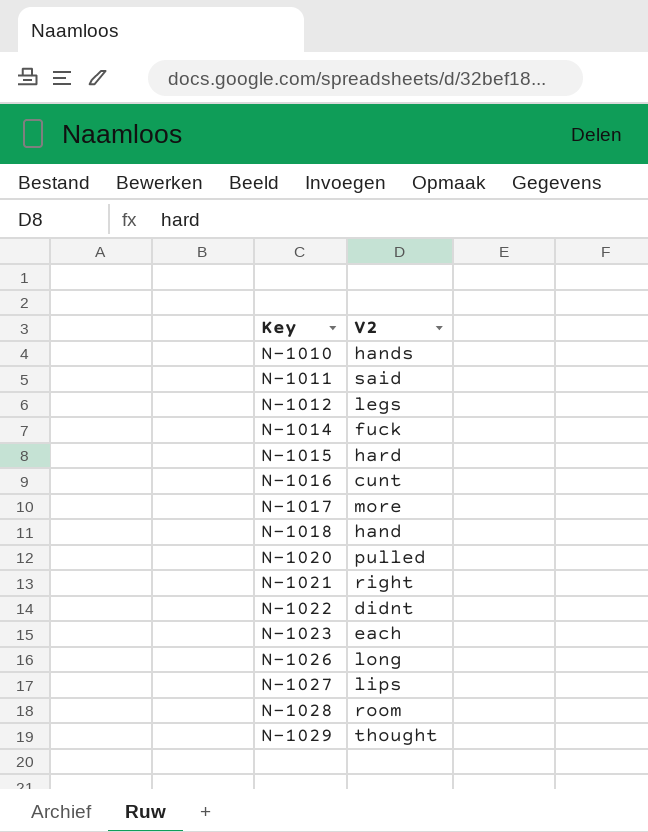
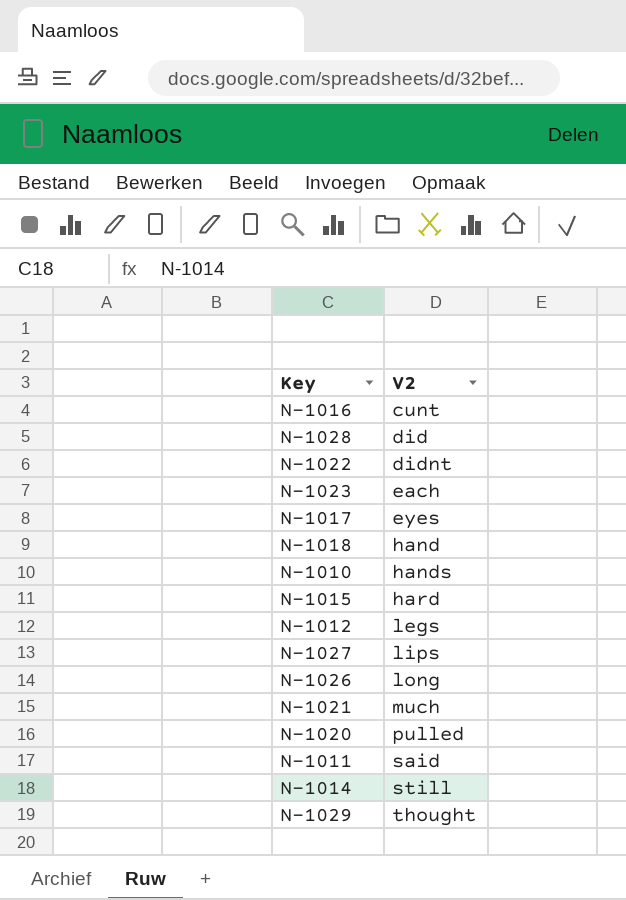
row order: Key ascending -> V2 ascending
N-1028 | V2: room -> did
N-1017 | V2: more -> eyes
N-1021 | V2: right -> much
N-1014 | V2: fuck -> still

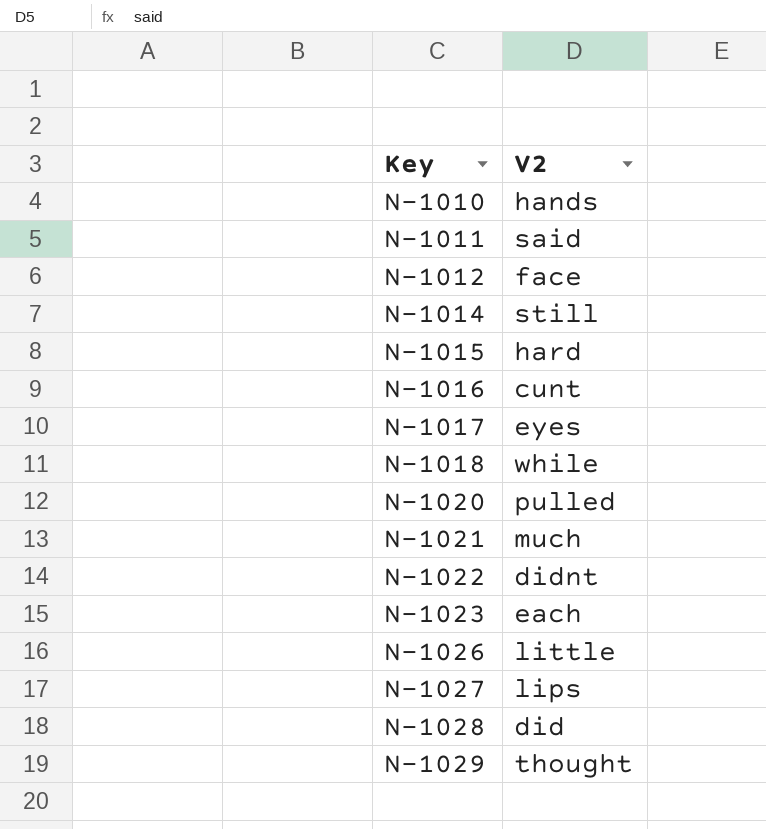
row order: V2 ascending -> Key ascending
N-1012 | V2: legs -> face
N-1018 | V2: hand -> while
N-1026 | V2: long -> little

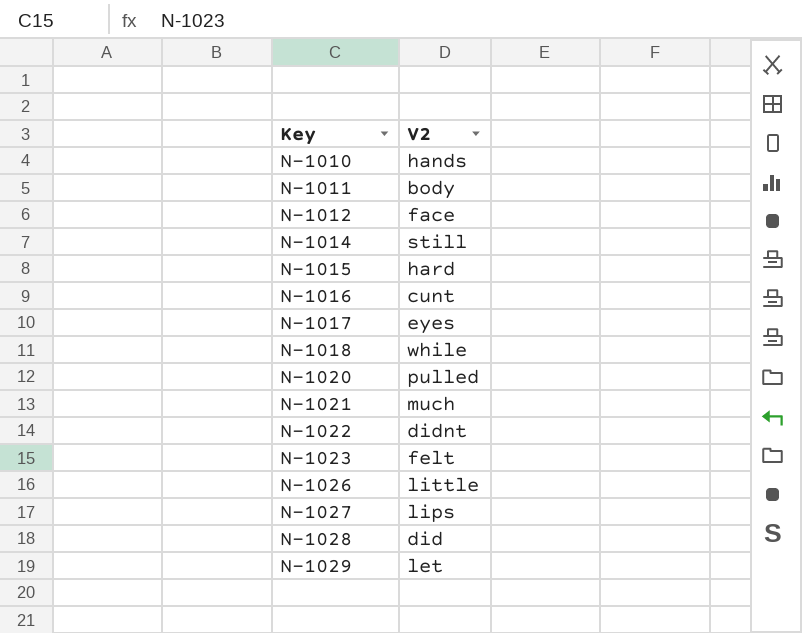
N-1011 | V2: said -> body
N-1023 | V2: each -> felt
N-1029 | V2: thought -> let

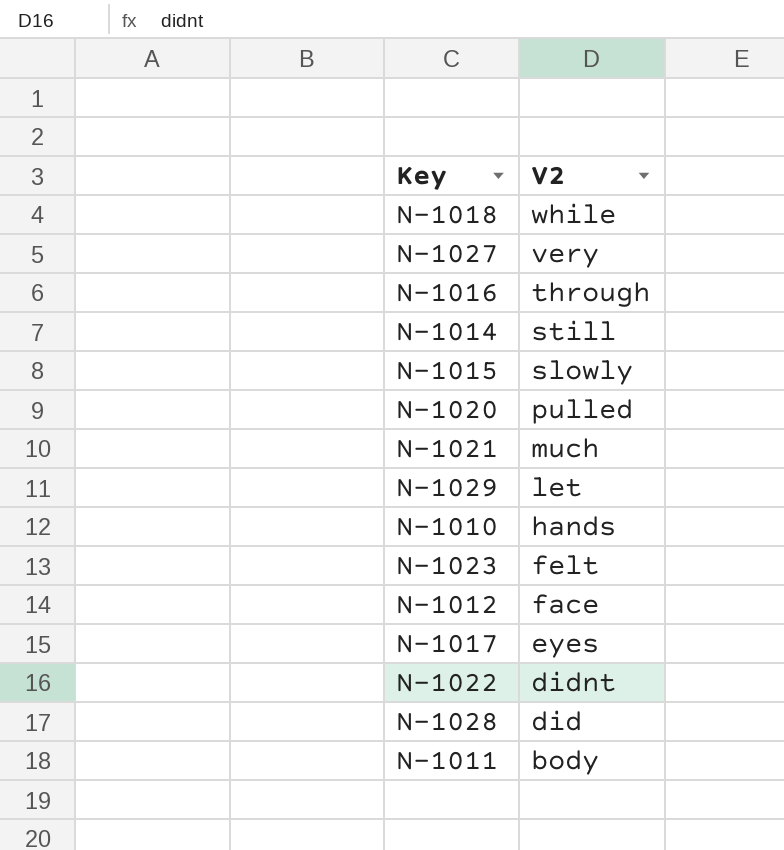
row order: Key ascending -> V2 descending
row N-1026: little -> none
N-1027 | V2: lips -> very
N-1016 | V2: cunt -> through
N-1015 | V2: hard -> slowly

